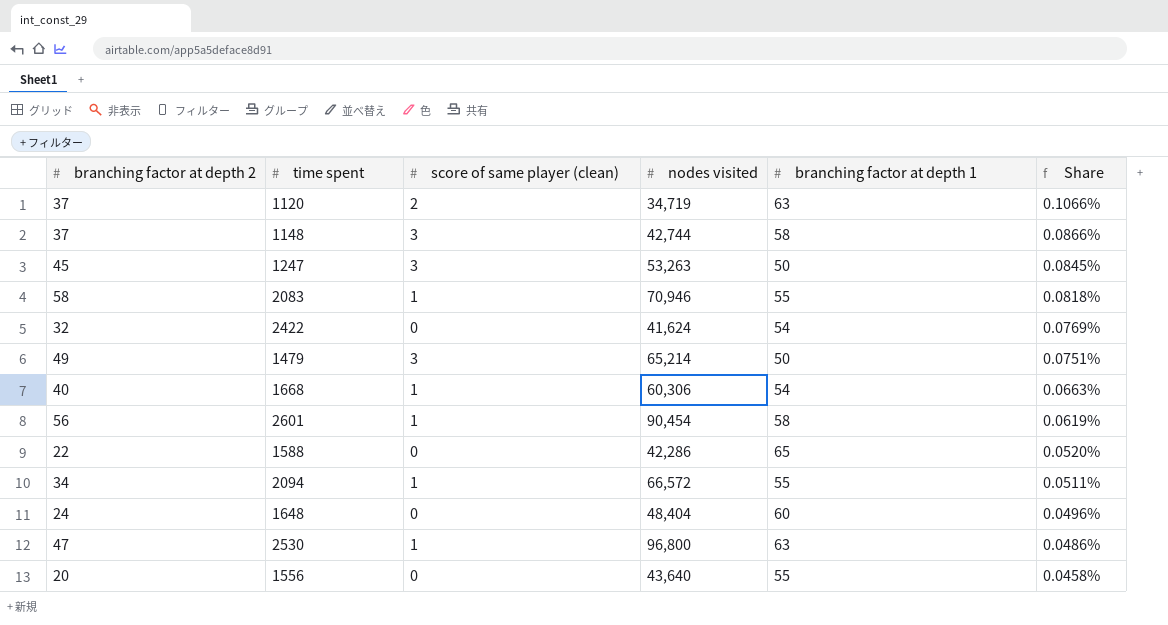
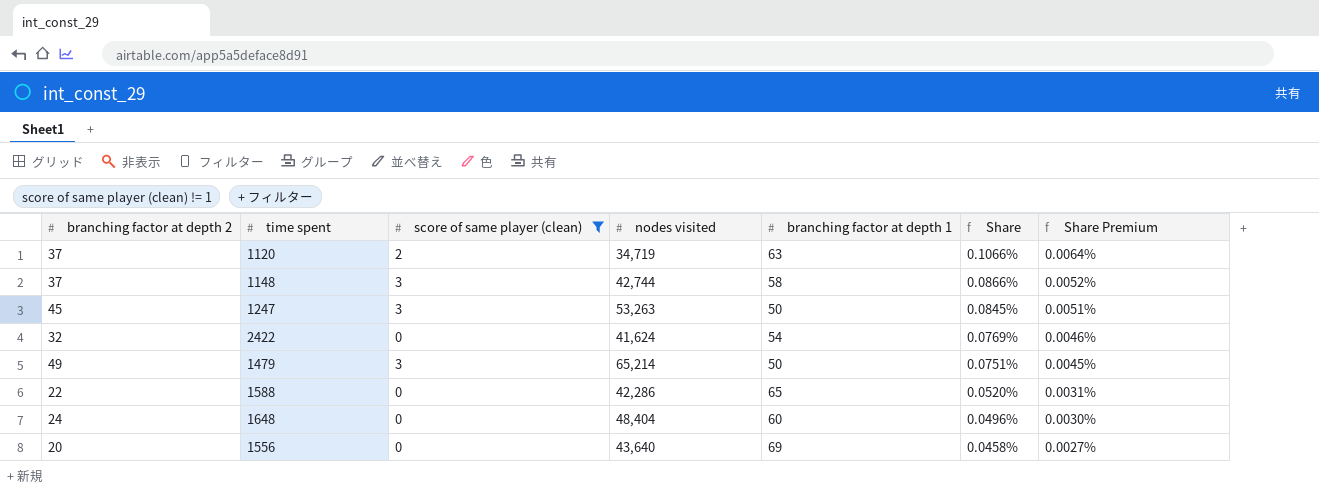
filter: none -> score of same player (clean) != 1
column Share Premium | formula: none -> [Share] * 0.06
1556 | branching factor at depth 1: 55 -> 69

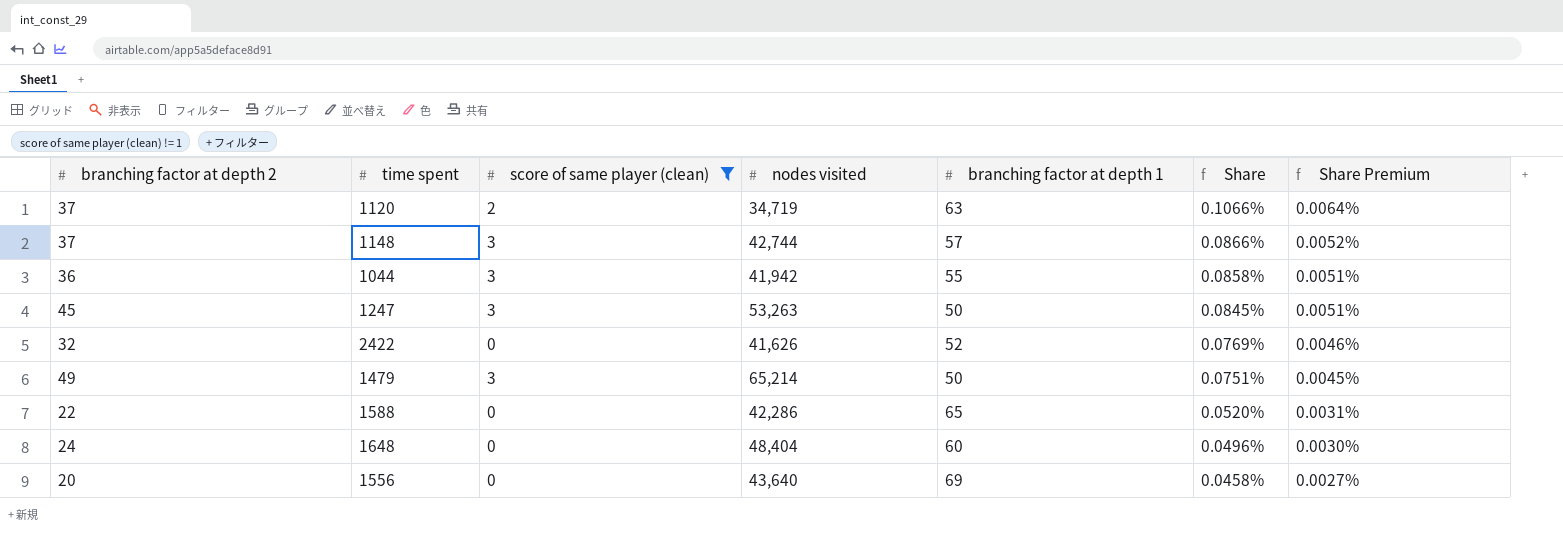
1148 | branching factor at depth 1: 58 -> 57
row 1044: none -> 36 | 3 | 41,942 | 55 | 0.0858% | 0.0051%
2422 | nodes visited: 41,624 -> 41,626
2422 | branching factor at depth 1: 54 -> 52

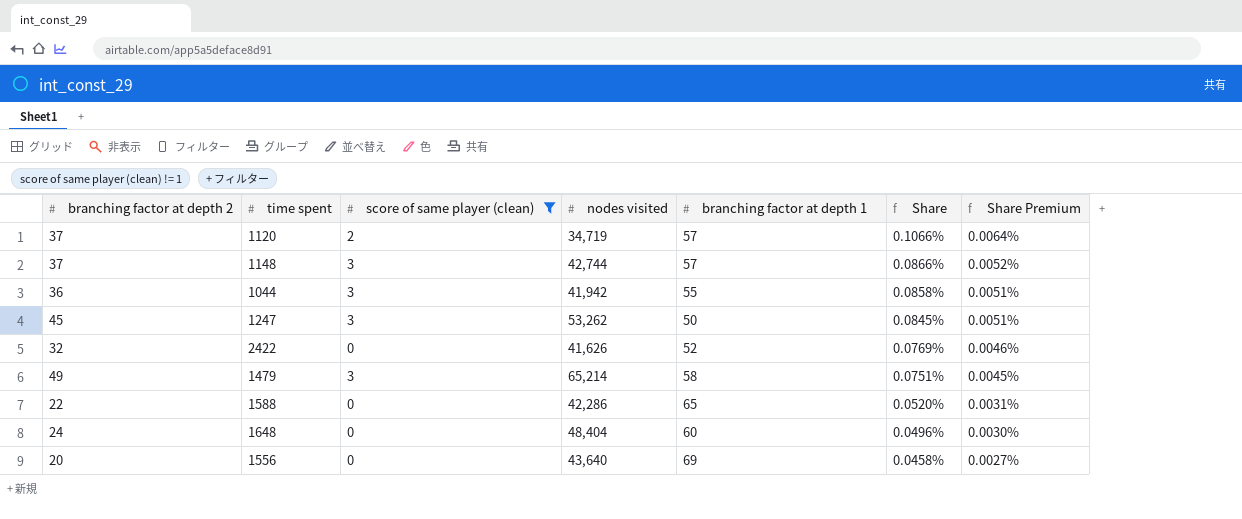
1120 | branching factor at depth 1: 63 -> 57
1247 | nodes visited: 53,263 -> 53,262
1479 | branching factor at depth 1: 50 -> 58

